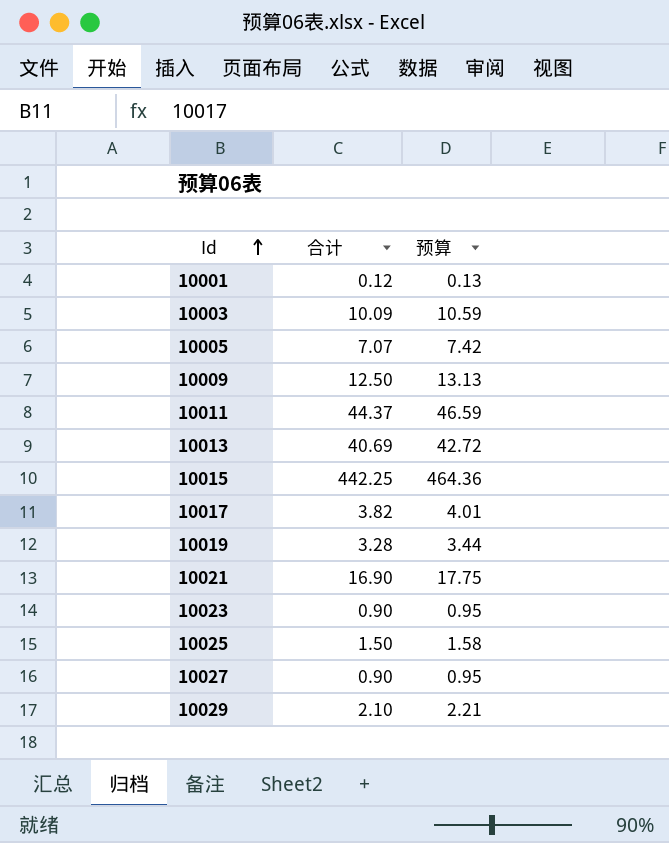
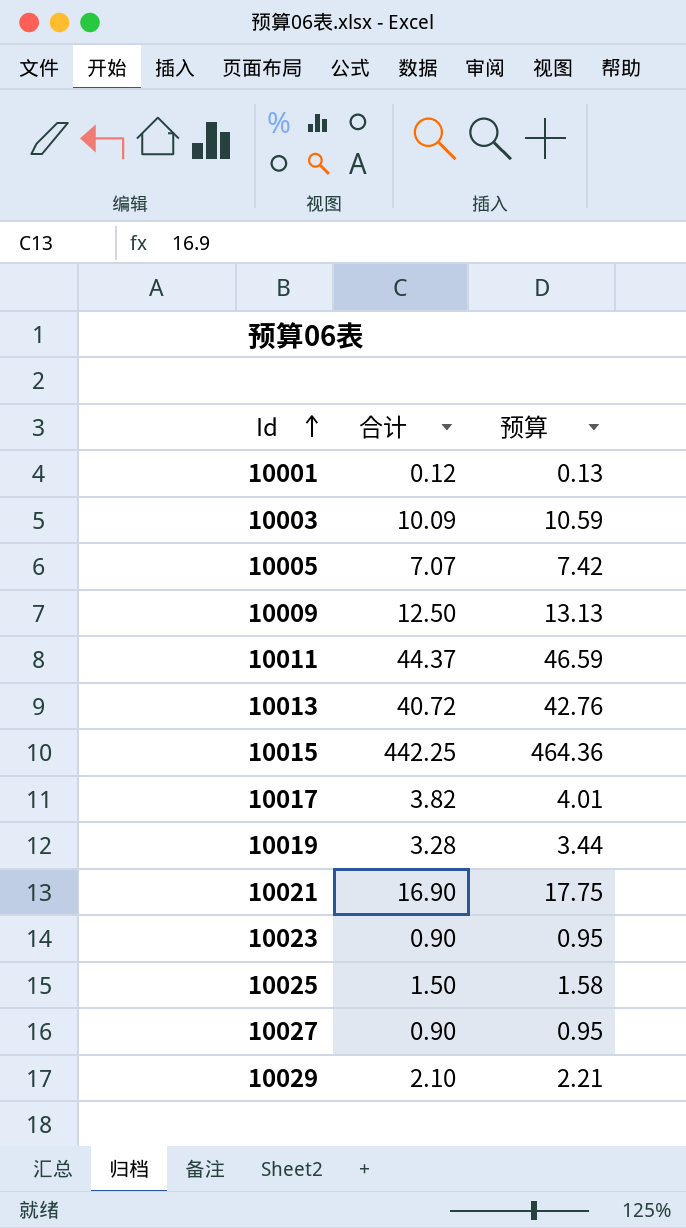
10013 | 合计: 40.69 -> 40.72
10013 | 预算: 42.72 -> 42.76

